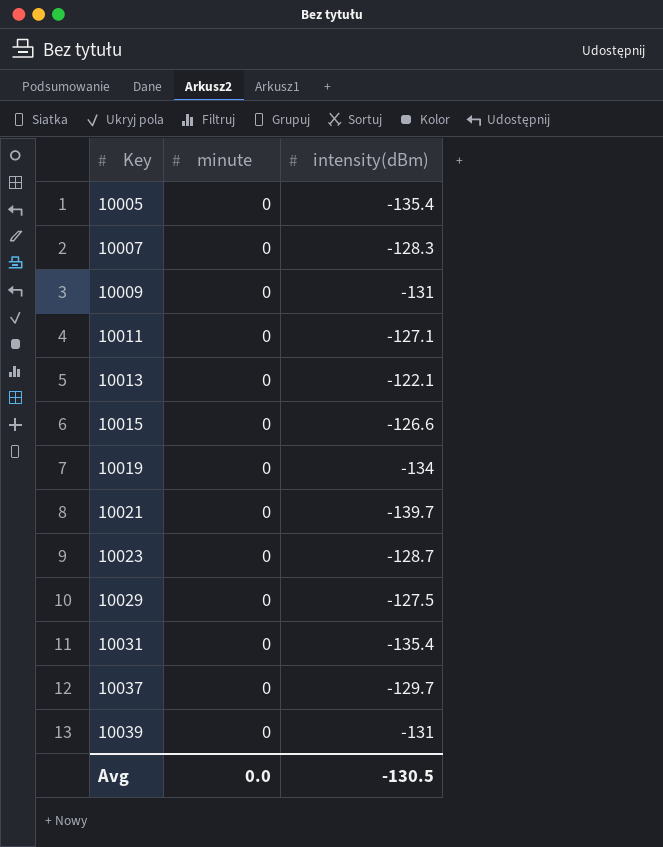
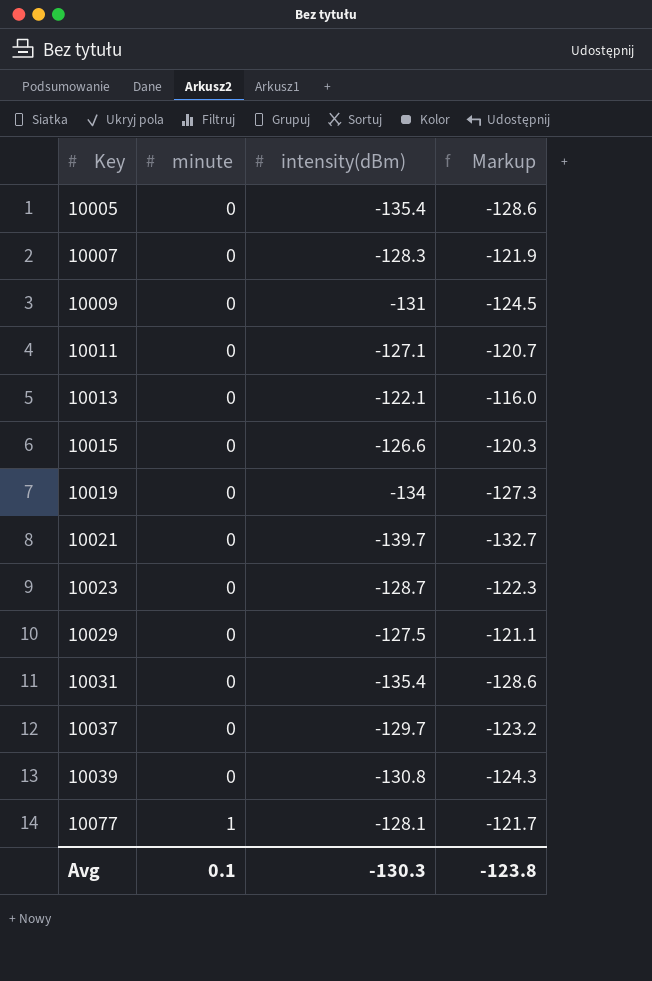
column Markup | formula: none -> [intensity(dBm)] * 0.95
10039 | intensity(dBm): -131 -> -130.8
row 10077: none -> 1 | -128.1 | -121.7
Avg | minute: 0.0 -> 0.1
Avg | intensity(dBm): -130.5 -> -130.3

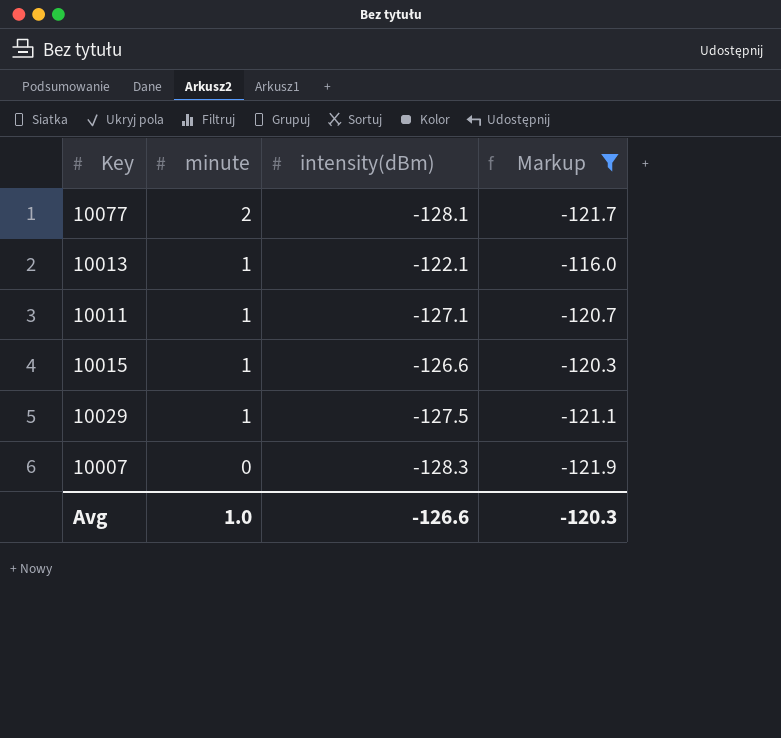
filter: none -> Markup >= -121.9
row order: Key ascending -> minute descending
10077 | minute: 1 -> 2
10013 | minute: 0 -> 1
10011 | minute: 0 -> 1
10015 | minute: 0 -> 1
10029 | minute: 0 -> 1
Avg | minute: 0.1 -> 1.0
Avg | intensity(dBm): -130.3 -> -126.6
Avg | Markup: -123.8 -> -120.3

